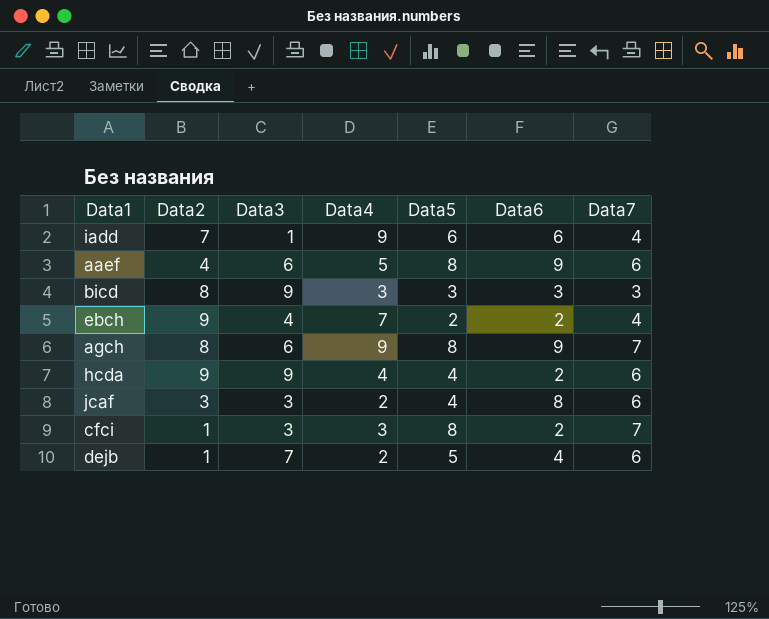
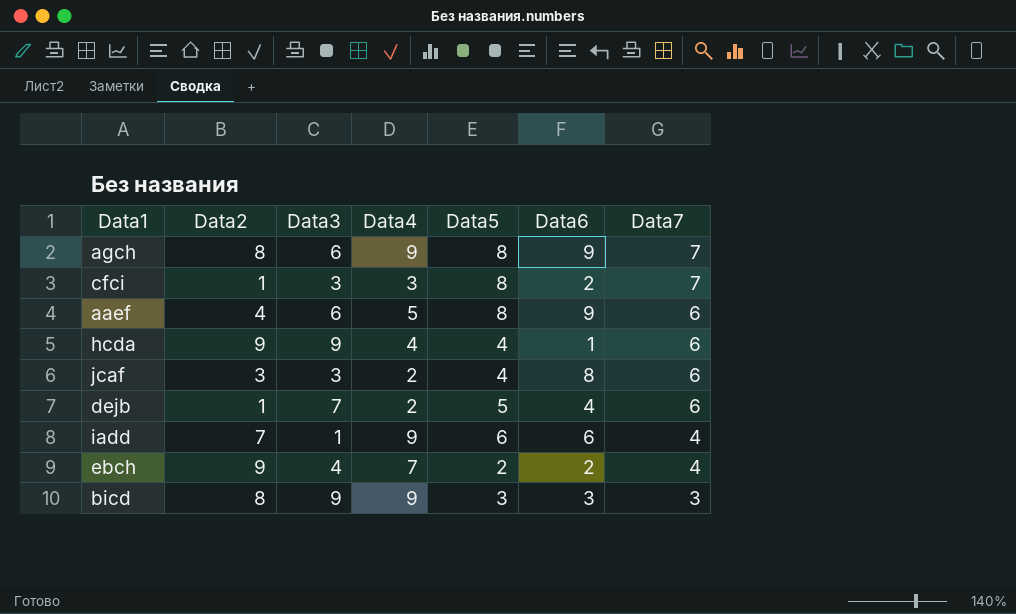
row order: none -> Data7 descending
hcda | Data6: 2 -> 1
bicd | Data4: 3 -> 9

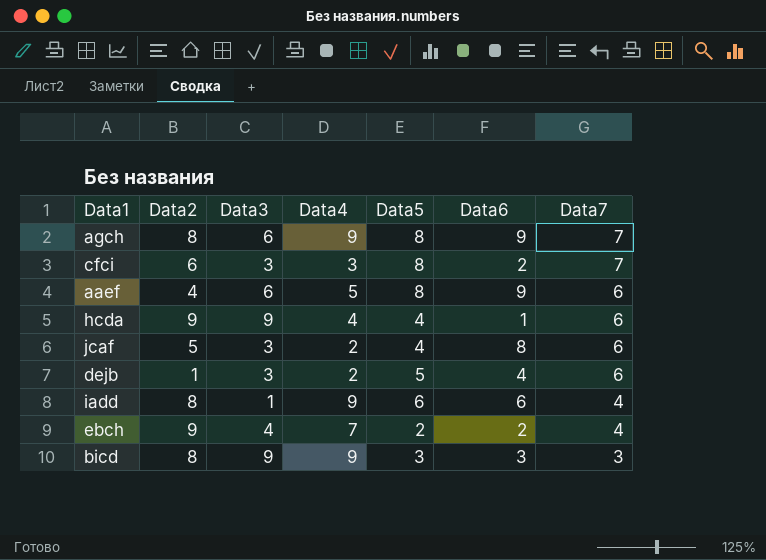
cfci | Data2: 1 -> 6
jcaf | Data2: 3 -> 5
dejb | Data3: 7 -> 3
iadd | Data2: 7 -> 8

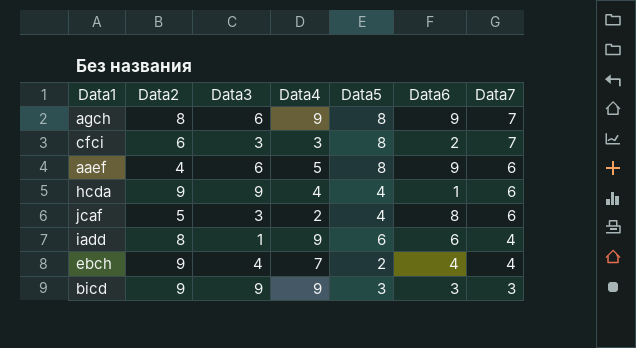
row dejb: 1 | 3 | 2 | 5 | 4 | 6 -> none
ebch | Data6: 2 -> 4
bicd | Data2: 8 -> 9

